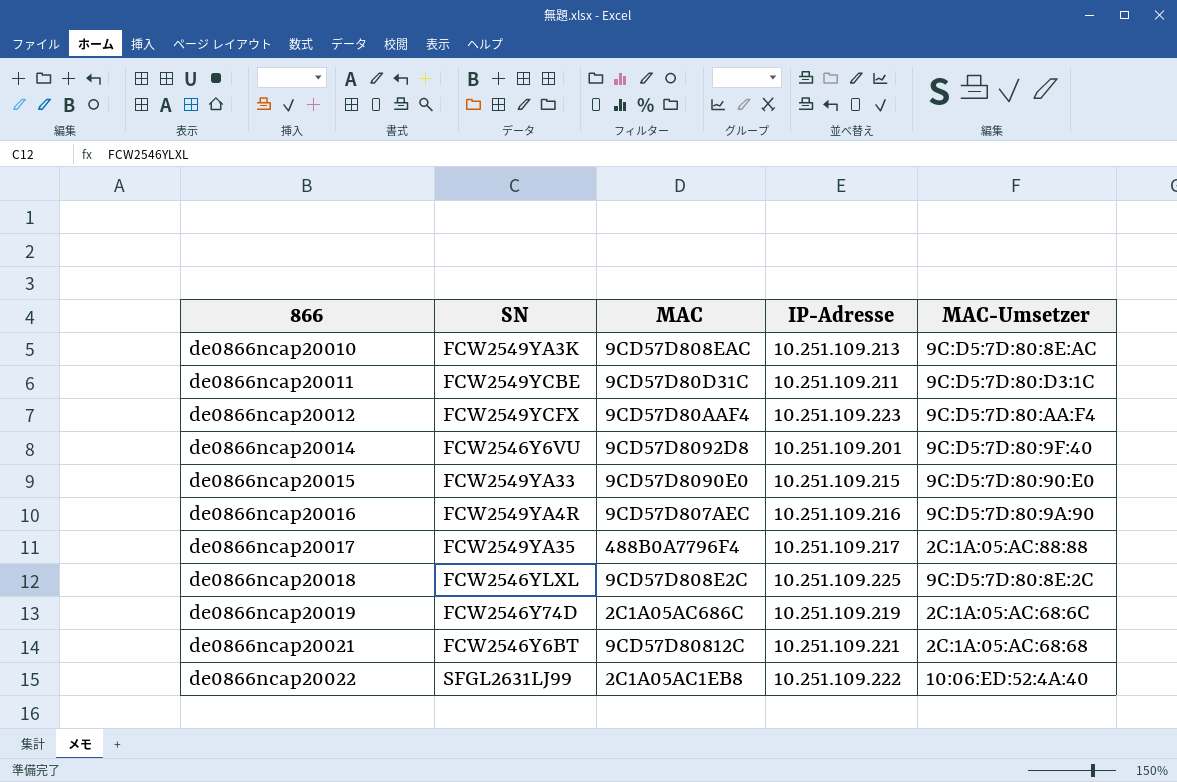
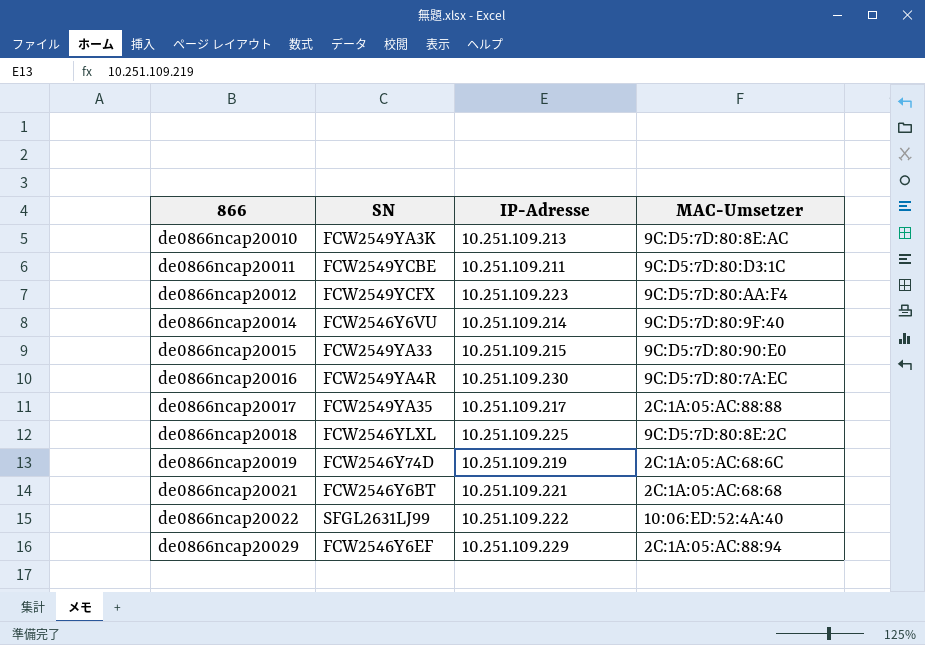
column MAC | position: 3 -> none
de0866ncap20014 | IP-Adresse: 10.251.109.201 -> 10.251.109.214
de0866ncap20016 | IP-Adresse: 10.251.109.216 -> 10.251.109.230
de0866ncap20016 | MAC-Umsetzer: 9C:D5:7D:80:9A:90 -> 9C:D5:7D:80:7A:EC
row de0866ncap20029: none -> FCW2546Y6EF | 10.251.109.229 | 2C:1A:05:AC:88:94

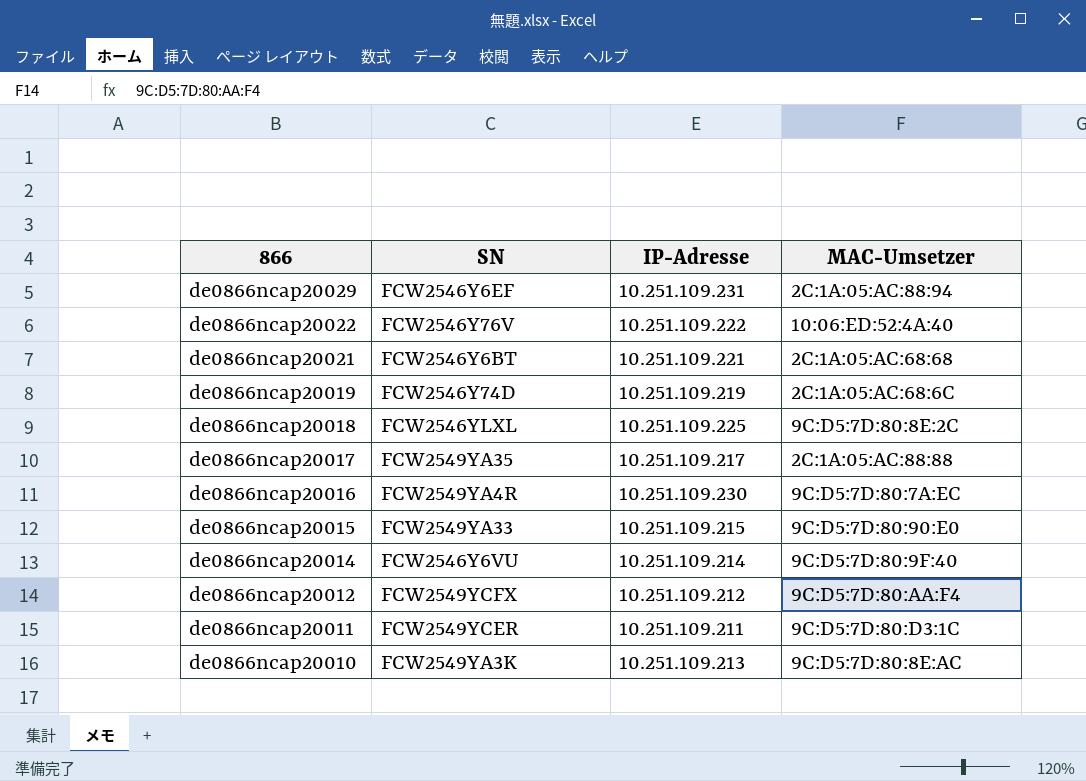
row order: 866 ascending -> 866 descending
de0866ncap20029 | IP-Adresse: 10.251.109.229 -> 10.251.109.231
de0866ncap20022 | SN: SFGL2631LJ99 -> FCW2546Y76V
de0866ncap20012 | IP-Adresse: 10.251.109.223 -> 10.251.109.212
de0866ncap20011 | SN: FCW2549YCBE -> FCW2549YCER

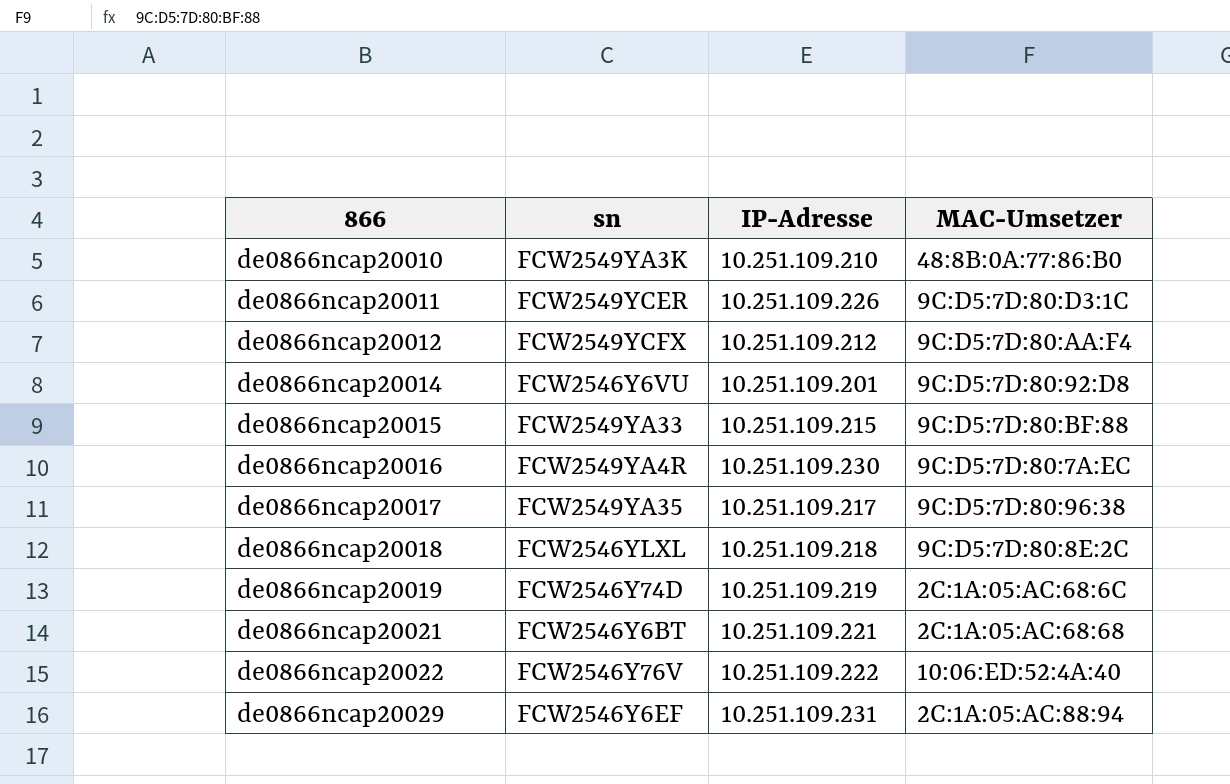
row order: 866 descending -> 866 ascending
column name: SN -> sn
de0866ncap20010 | IP-Adresse: 10.251.109.213 -> 10.251.109.210
de0866ncap20010 | MAC-Umsetzer: 9C:D5:7D:80:8E:AC -> 48:8B:0A:77:86:B0
de0866ncap20011 | IP-Adresse: 10.251.109.211 -> 10.251.109.226
de0866ncap20014 | IP-Adresse: 10.251.109.214 -> 10.251.109.201
de0866ncap20014 | MAC-Umsetzer: 9C:D5:7D:80:9F:40 -> 9C:D5:7D:80:92:D8
de0866ncap20015 | MAC-Umsetzer: 9C:D5:7D:80:90:E0 -> 9C:D5:7D:80:BF:88
de0866ncap20017 | MAC-Umsetzer: 2C:1A:05:AC:88:88 -> 9C:D5:7D:80:96:38
de0866ncap20018 | IP-Adresse: 10.251.109.225 -> 10.251.109.218

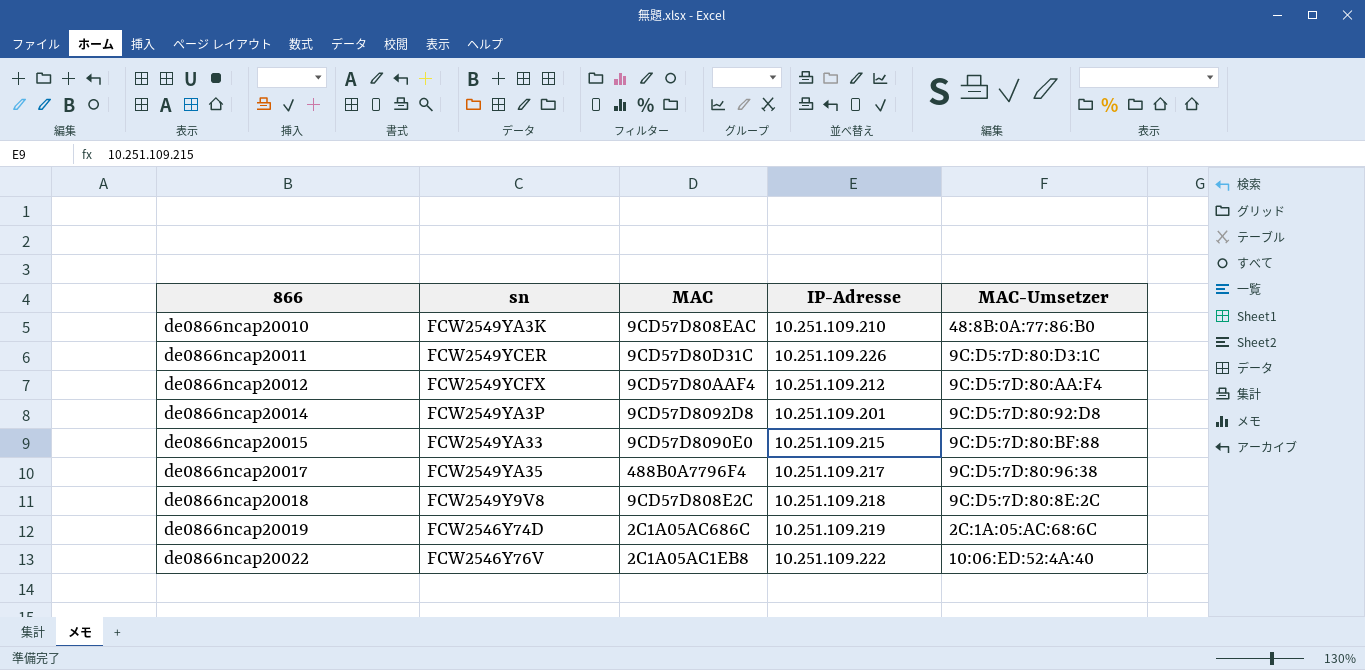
column MAC | position: none -> 3
row de0866ncap20016: FCW2549YA4R | 10.251.109.230 | 9C:D5:7D:80:7A:EC -> none
row de0866ncap20021: FCW2546Y6BT | 10.251.109.221 | 2C:1A:05:AC:68:68 -> none
row de0866ncap20029: FCW2546Y6EF | 10.251.109.231 | 2C:1A:05:AC:88:94 -> none
de0866ncap20014 | sn: FCW2546Y6VU -> FCW2549YA3P
de0866ncap20018 | sn: FCW2546YLXL -> FCW2549Y9V8

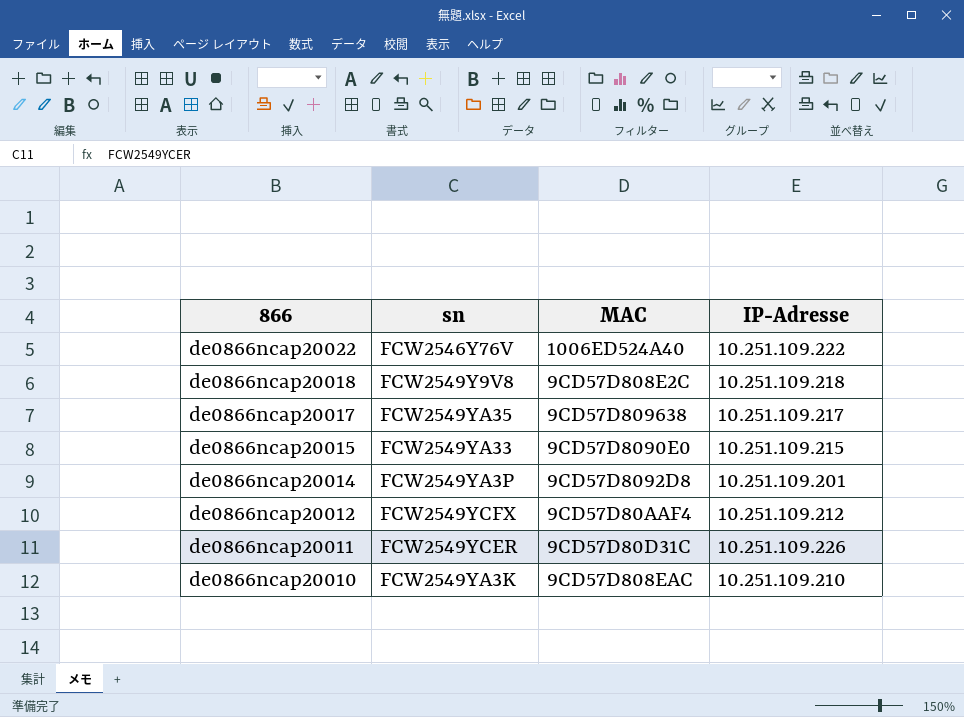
row order: 866 ascending -> 866 descending
column MAC-Umsetzer | position: 5 -> none
row de0866ncap20019: FCW2546Y74D | 2C1A05AC686C | 10.251.109.219 | 2C:1A:05:AC:68:6C -> none
de0866ncap20022 | MAC: 2C1A05AC1EB8 -> 1006ED524A40
de0866ncap20017 | MAC: 488B0A7796F4 -> 9CD57D809638

